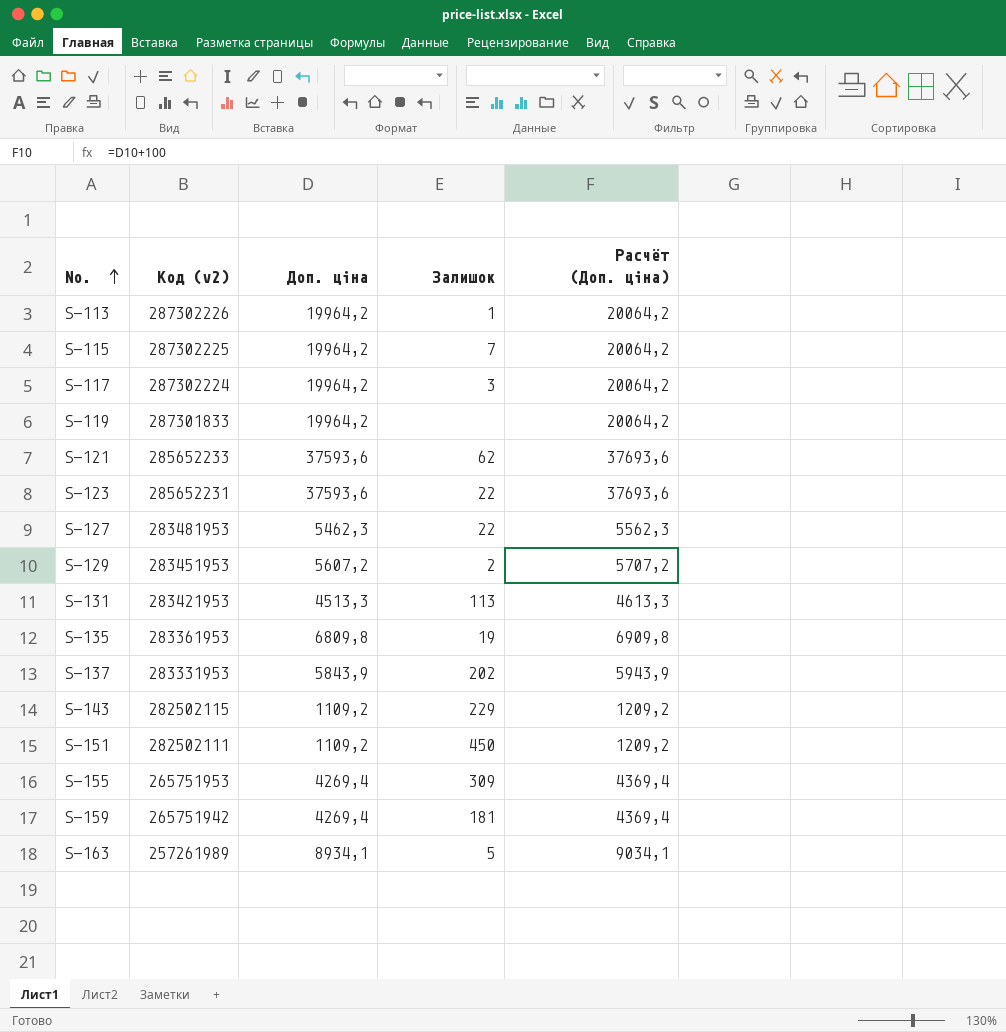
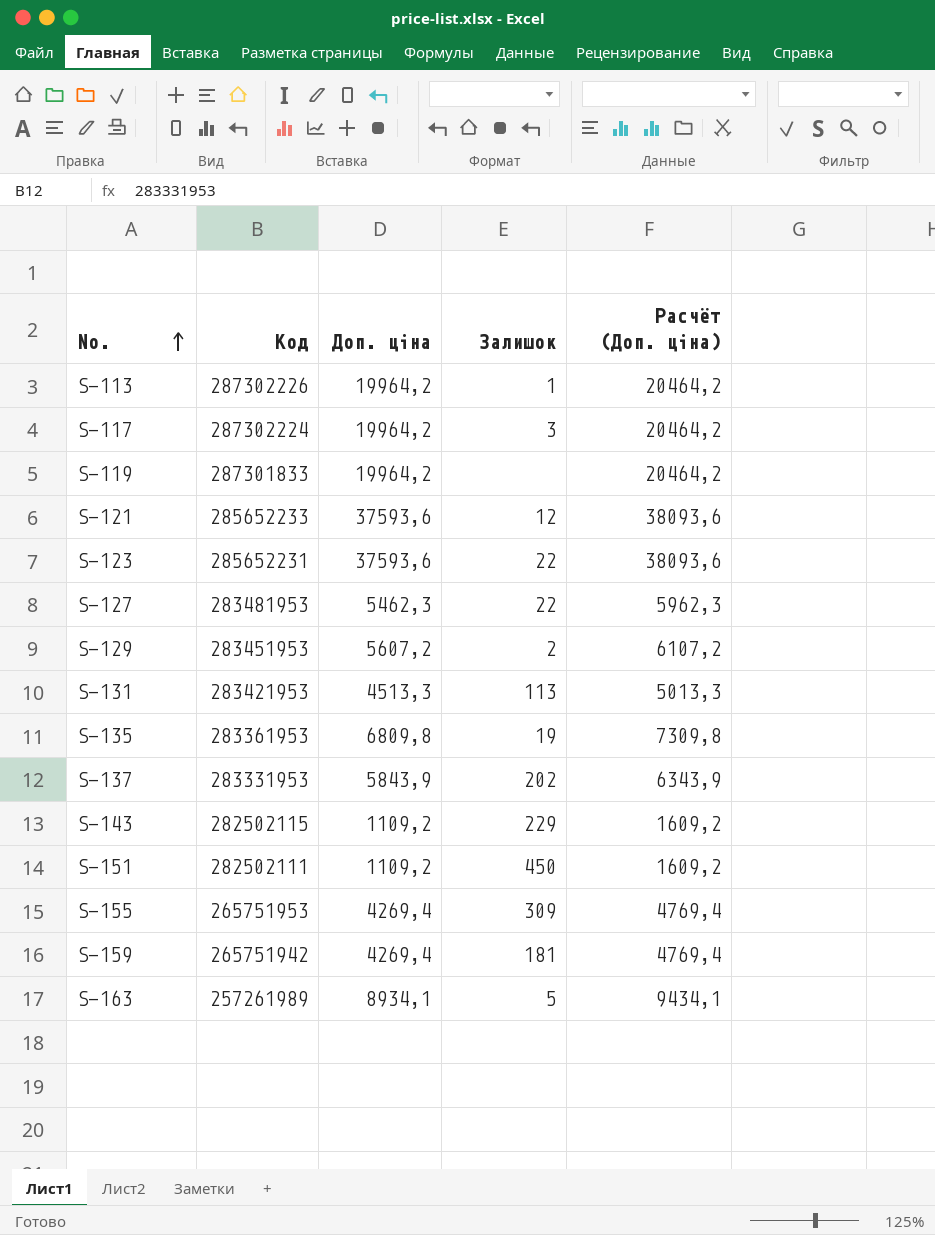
column name: Код (v2) -> Код
column Расчёт (Доп. ціна) | formula: [Доп. ціна] + 100 -> [Доп. ціна] + 500
row S-115: 287302225 | 19964,2 | 7 | 20064,2 -> none
S-121 | Залишок: 62 -> 12

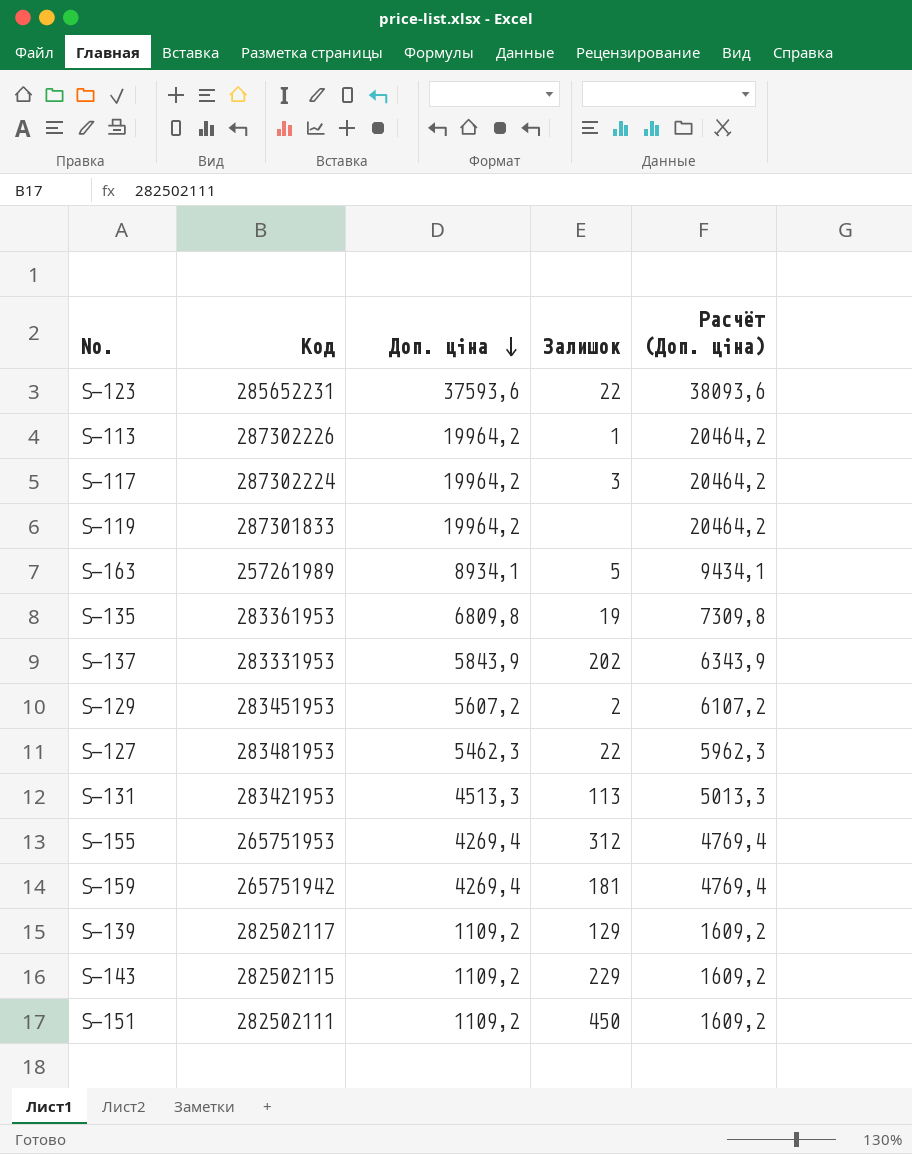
row order: No. ascending -> Доп. ціна descending
row S-121: 285652233 | 37593,6 | 12 | 38093,6 -> none
S-155 | Залишок: 309 -> 312
row S-139: none -> 282502117 | 1109,2 | 129 | 1609,2

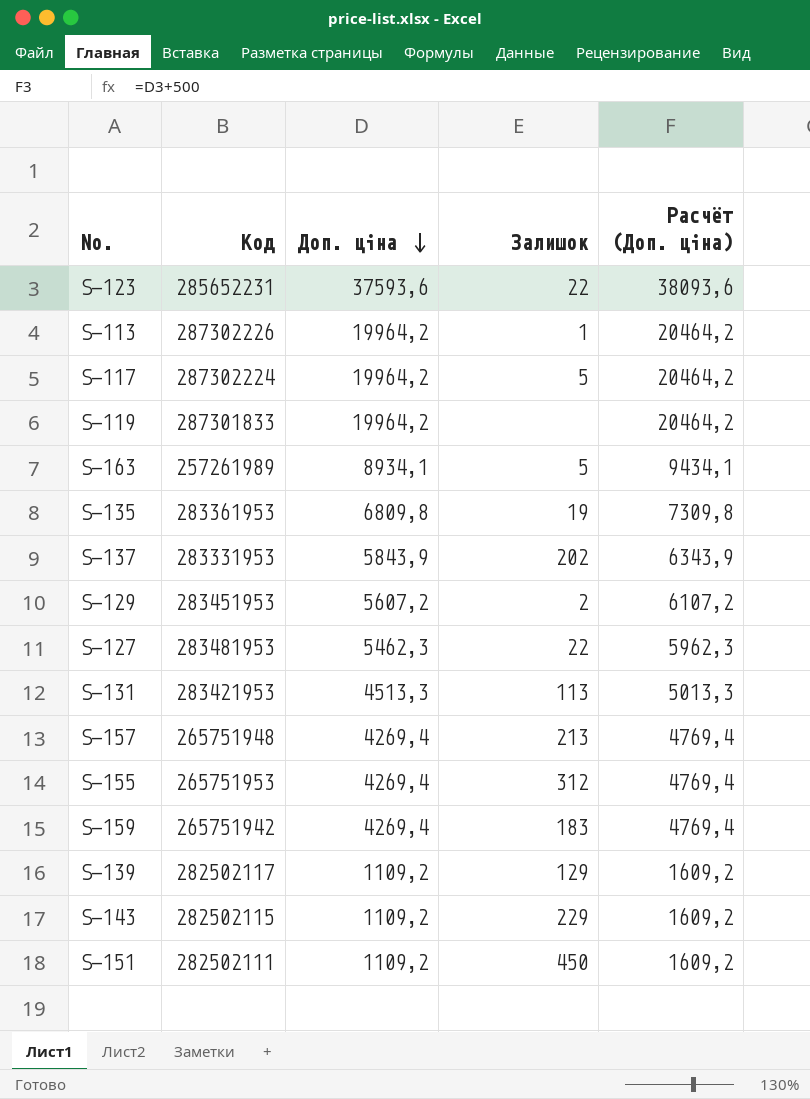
S-117 | Залишок: 3 -> 5
row S-157: none -> 265751948 | 4269,4 | 213 | 4769,4
S-159 | Залишок: 181 -> 183

